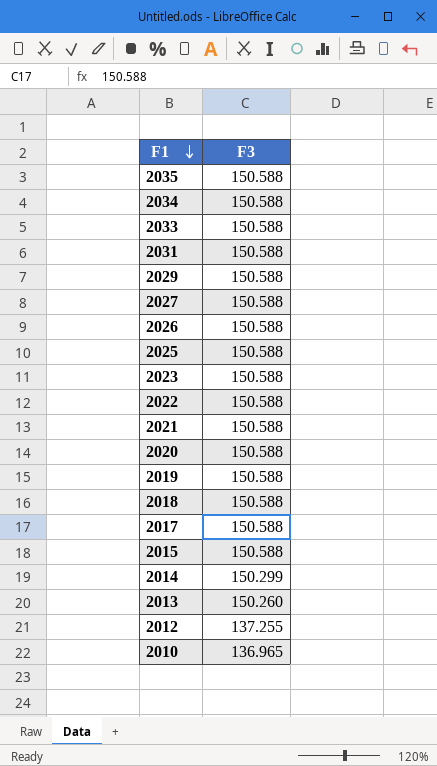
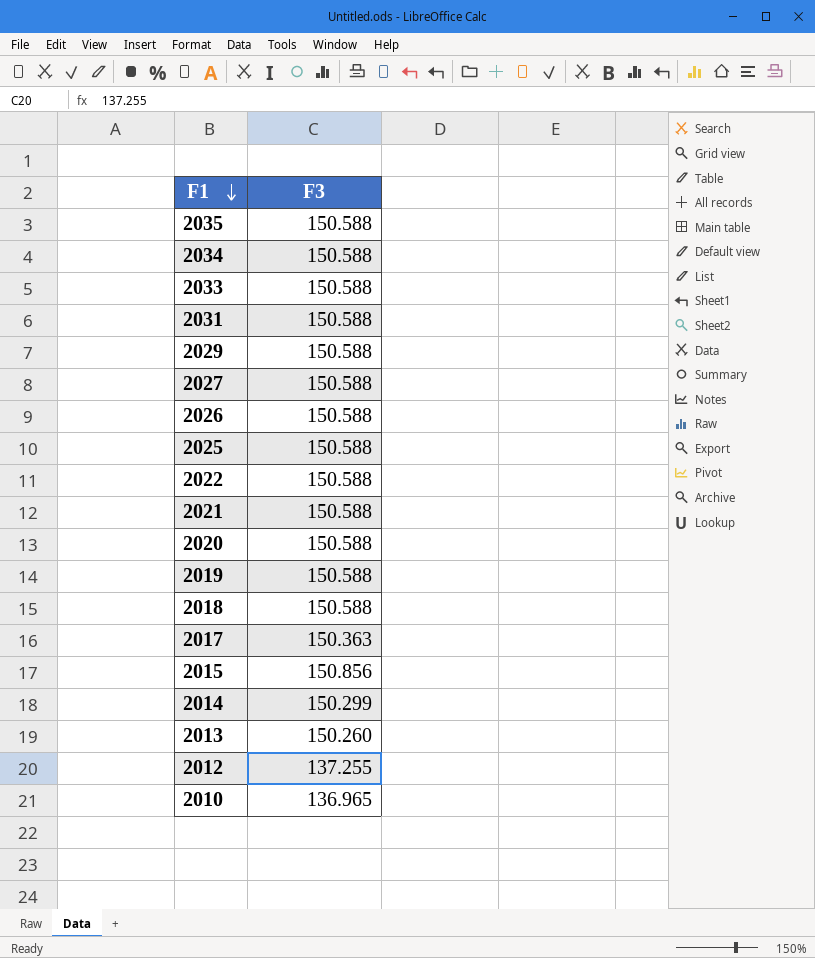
row 2023: 150.588 -> none
2017 | F3: 150.588 -> 150.363
2015 | F3: 150.588 -> 150.856

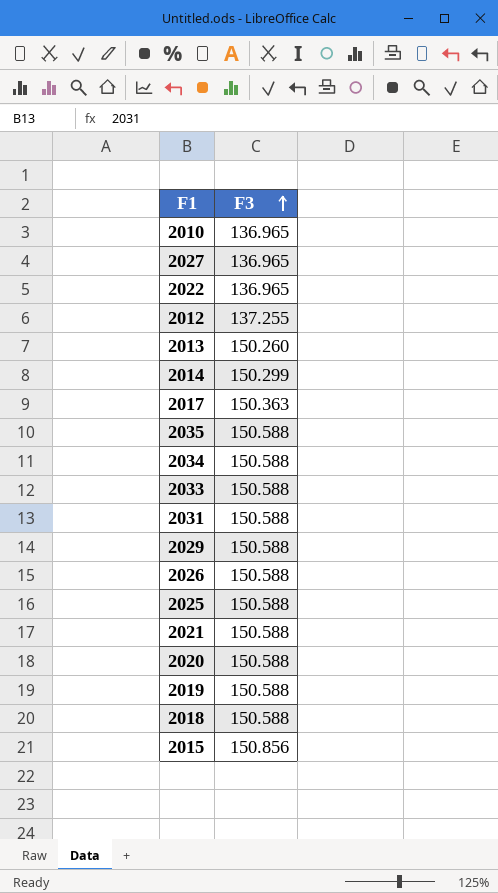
row order: F1 descending -> F3 ascending
2027 | F3: 150.588 -> 136.965
2022 | F3: 150.588 -> 136.965

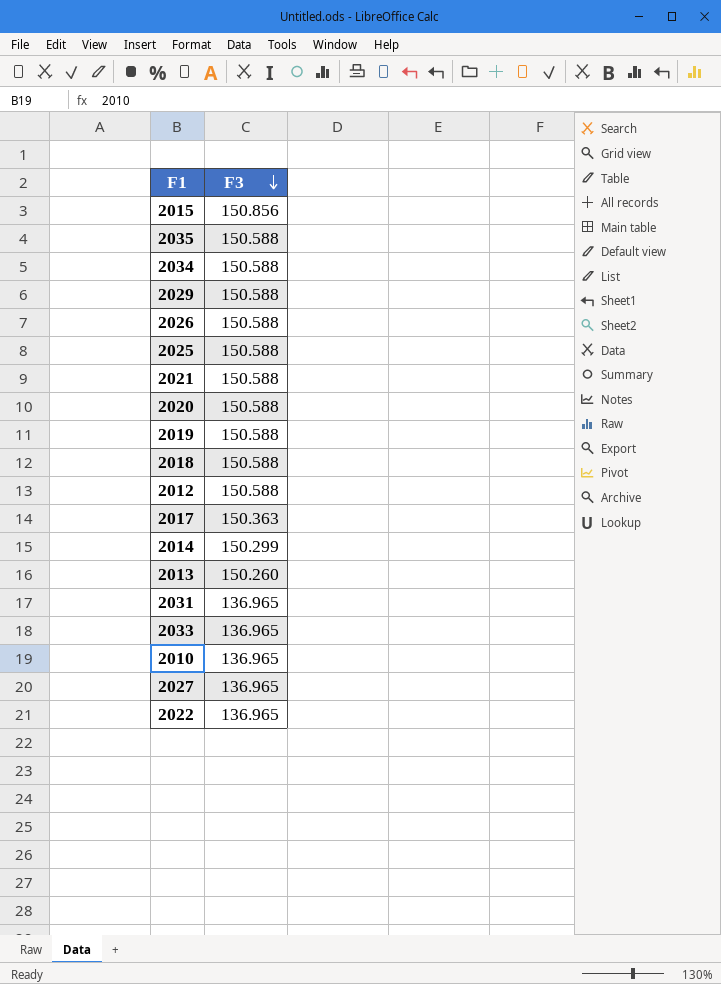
row order: F3 ascending -> F3 descending
2012 | F3: 137.255 -> 150.588
2031 | F3: 150.588 -> 136.965
2033 | F3: 150.588 -> 136.965

